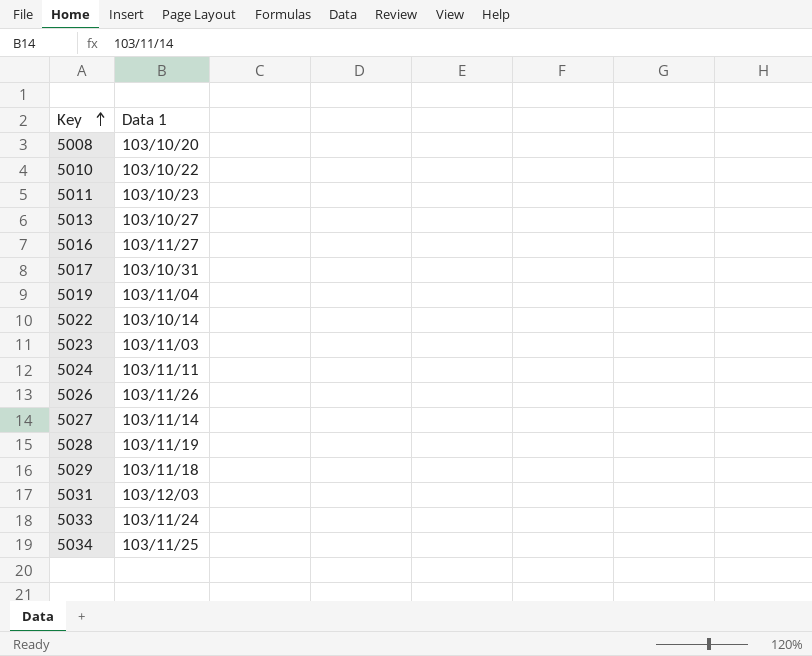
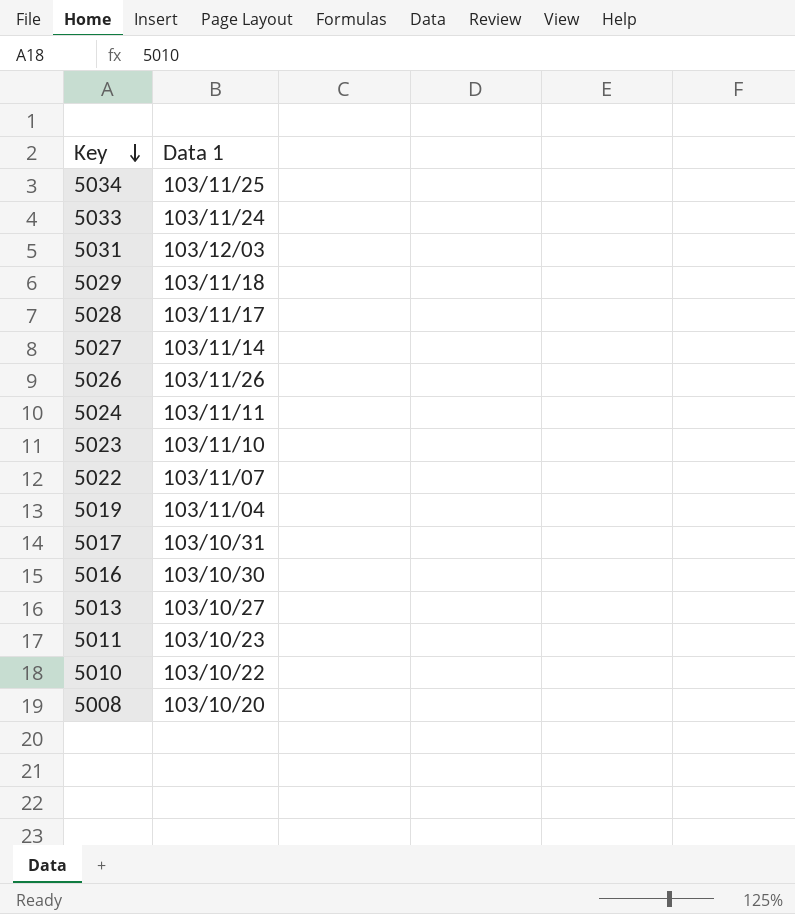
row order: Key ascending -> Key descending
5028 | Data 1: 103/11/19 -> 103/11/17
5023 | Data 1: 103/11/03 -> 103/11/10
5022 | Data 1: 103/10/14 -> 103/11/07
5016 | Data 1: 103/11/27 -> 103/10/30

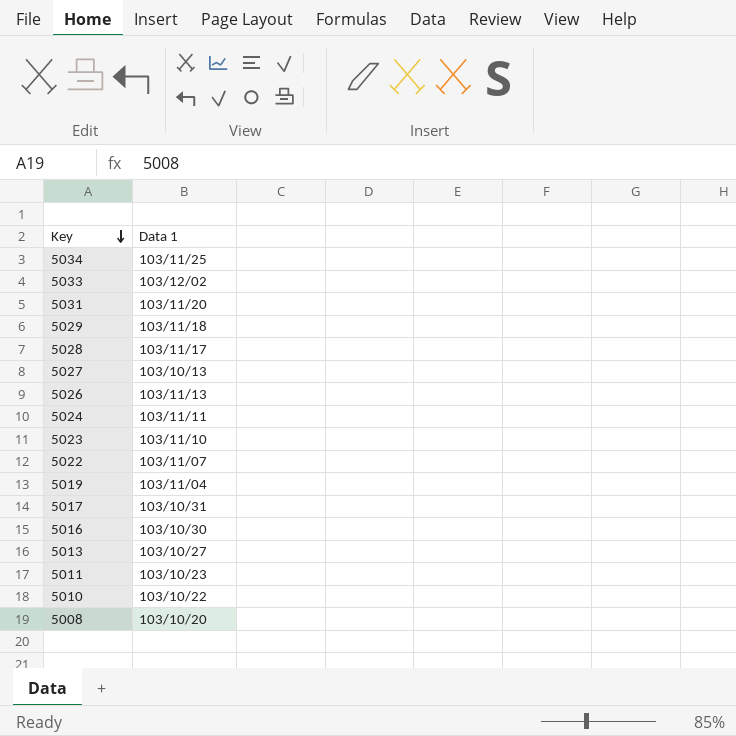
5033 | Data 1: 103/11/24 -> 103/12/02
5031 | Data 1: 103/12/03 -> 103/11/20
5027 | Data 1: 103/11/14 -> 103/10/13
5026 | Data 1: 103/11/26 -> 103/11/13

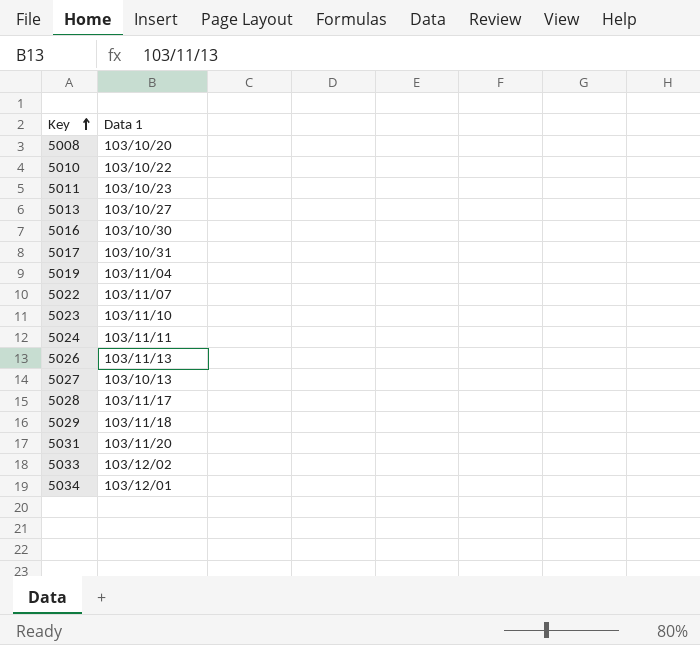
row order: Key descending -> Key ascending
5034 | Data 1: 103/11/25 -> 103/12/01

